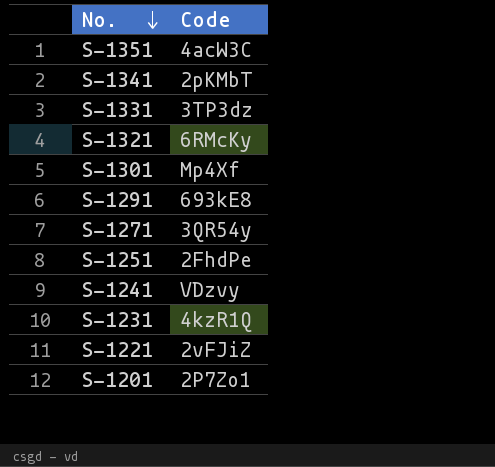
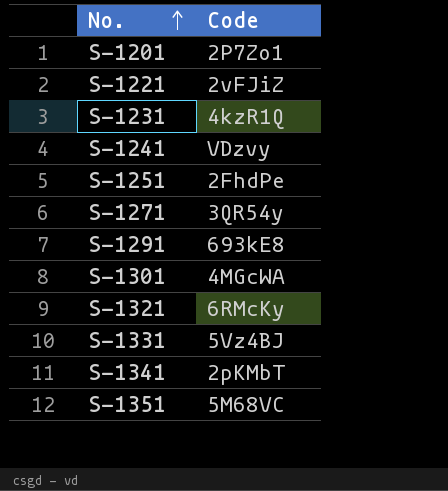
row order: No. descending -> No. ascending
S-1301 | Code: Mp4Xf -> 4MGcWA
S-1331 | Code: 3TP3dz -> 5Vz4BJ
S-1351 | Code: 4acW3C -> 5M68VC

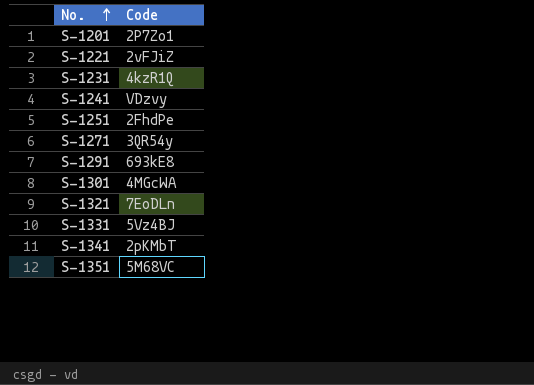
S-1321 | Code: 6RMcKy -> 7EoDLn

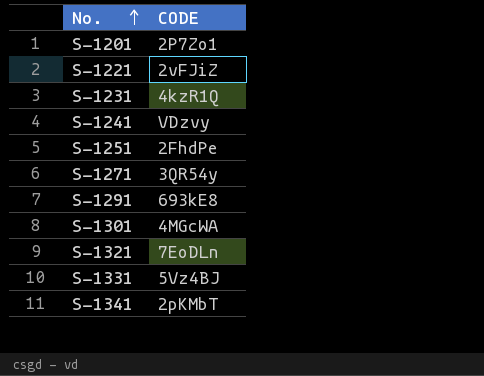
column name: Code -> CODE
row S-1351: 5M68VC -> none

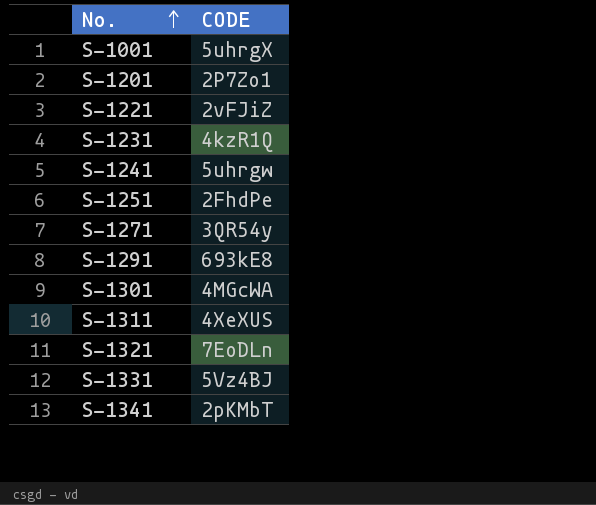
row S-1001: none -> 5uhrgX
S-1241 | CODE: VDzvy -> 5uhrgw
row S-1311: none -> 4XeXUS

